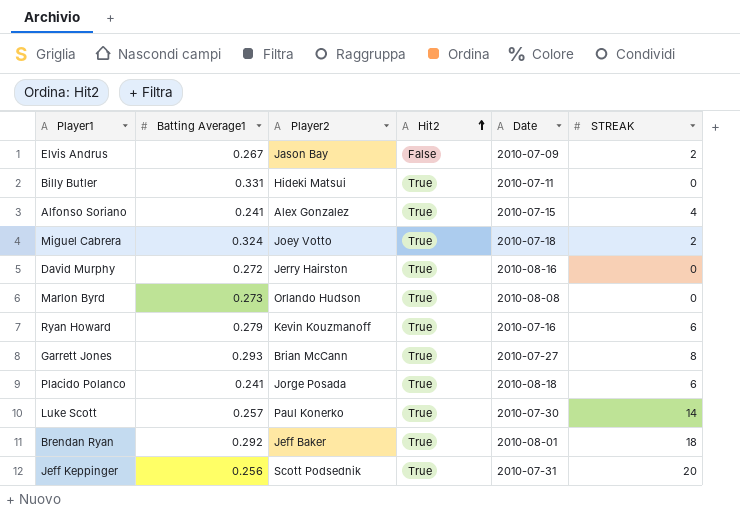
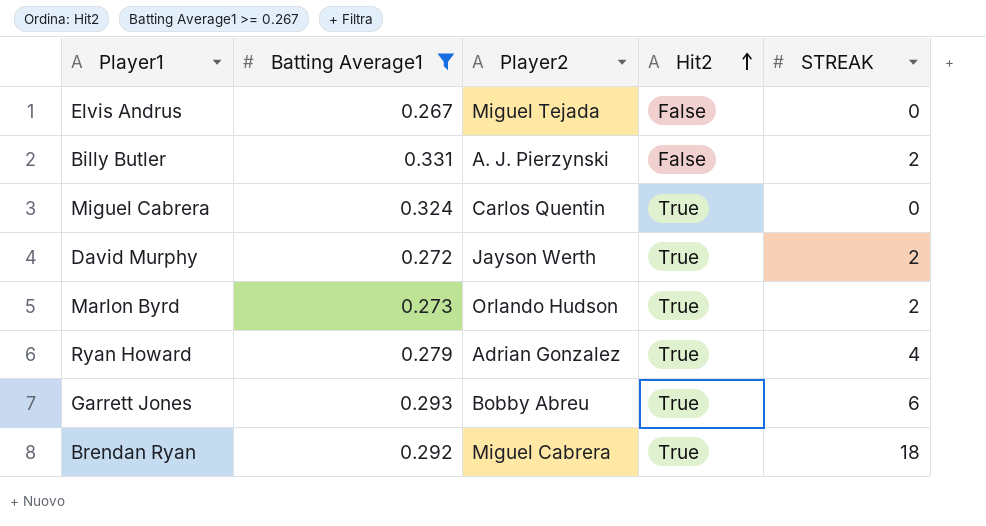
filter: none -> Batting Average1 >= 0.267
column Date | position: 5 -> none
Elvis Andrus | Player2: Jason Bay -> Miguel Tejada
Elvis Andrus | STREAK: 2 -> 0
Billy Butler | Player2: Hideki Matsui -> A. J. Pierzynski
Billy Butler | Hit2: True -> False
Billy Butler | STREAK: 0 -> 2
Miguel Cabrera | Player2: Joey Votto -> Carlos Quentin
Miguel Cabrera | STREAK: 2 -> 0
David Murphy | Player2: Jerry Hairston -> Jayson Werth
David Murphy | STREAK: 0 -> 2
Marlon Byrd | STREAK: 0 -> 2
Ryan Howard | Player2: Kevin Kouzmanoff -> Adrian Gonzalez
Ryan Howard | STREAK: 6 -> 4
Garrett Jones | Player2: Brian McCann -> Bobby Abreu
Garrett Jones | STREAK: 8 -> 6
Brendan Ryan | Player2: Jeff Baker -> Miguel Cabrera

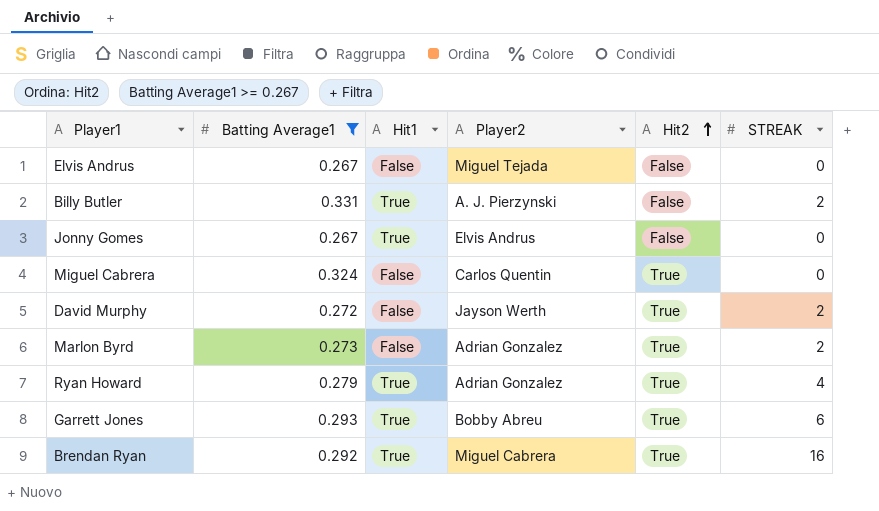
column Hit1 | position: none -> 3
row Jonny Gomes: none -> 0.267 | True | Elvis Andrus | False | 0
Marlon Byrd | Player2: Orlando Hudson -> Adrian Gonzalez
Brendan Ryan | STREAK: 18 -> 16

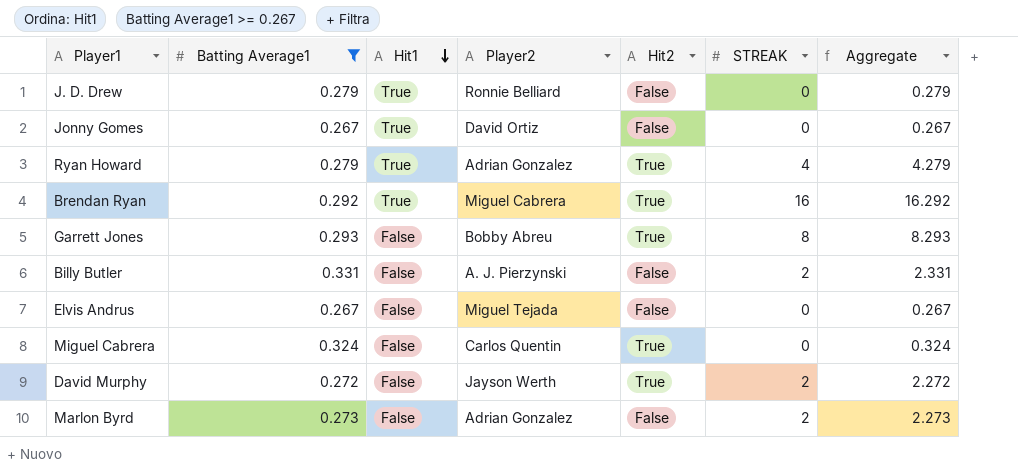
row order: Hit2 ascending -> Hit1 descending
column Aggregate | formula: none -> [Batting Average1] + [STREAK]
row J. D. Drew: none -> 0.279 | True | Ronnie Belliard | False | 0 | 0.279
Jonny Gomes | Player2: Elvis Andrus -> David Ortiz
Garrett Jones | Hit1: True -> False
Garrett Jones | STREAK: 6 -> 8
Billy Butler | Hit1: True -> False
Marlon Byrd | Hit2: True -> False

